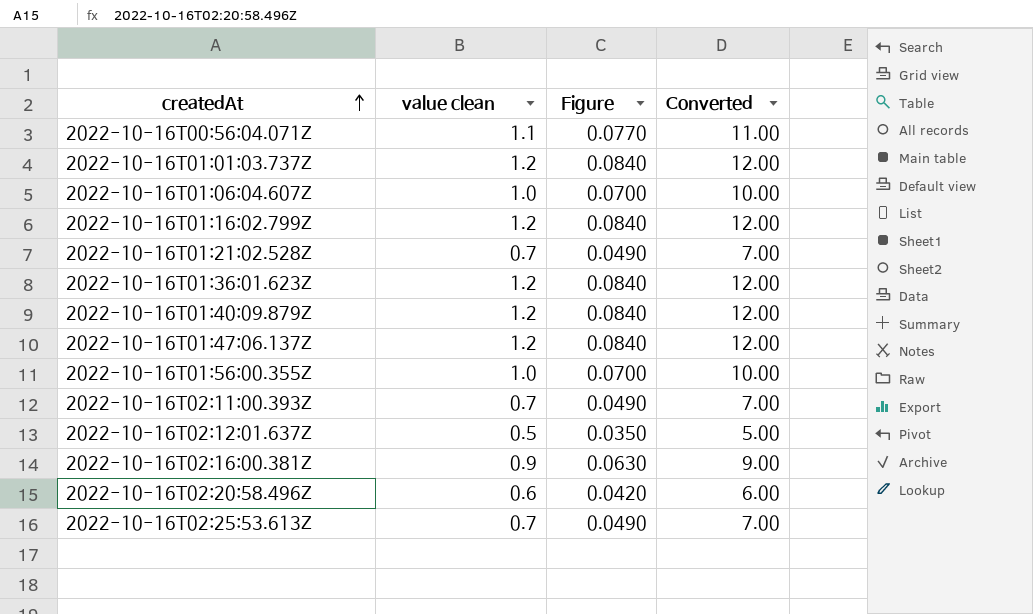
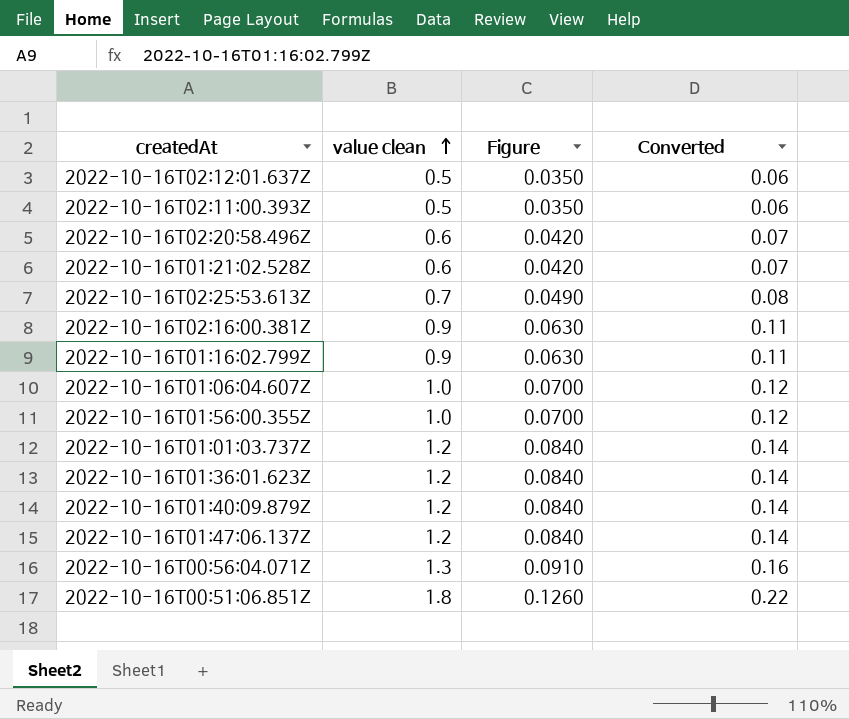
row order: createdAt ascending -> value clean ascending
column Converted | formula: [value clean] * 10 -> [value clean] * 0.12
2022-10-16T02:11:00.393Z | value clean: 0.7 -> 0.5
2022-10-16T02:11:00.393Z | Figure: 0.0490 -> 0.0350
2022-10-16T01:21:02.528Z | value clean: 0.7 -> 0.6
2022-10-16T01:21:02.528Z | Figure: 0.0490 -> 0.0420
2022-10-16T01:16:02.799Z | value clean: 1.2 -> 0.9
2022-10-16T01:16:02.799Z | Figure: 0.0840 -> 0.0630
2022-10-16T00:56:04.071Z | value clean: 1.1 -> 1.3
2022-10-16T00:56:04.071Z | Figure: 0.0770 -> 0.0910
row 2022-10-16T00:51:06.851Z: none -> 1.8 | 0.1260 | 0.22

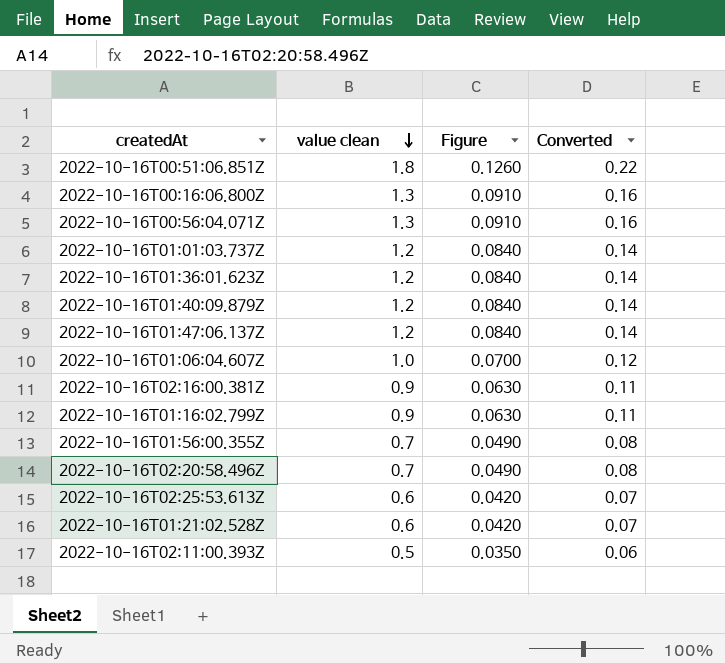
row order: value clean ascending -> value clean descending
row 2022-10-16T02:12:01.637Z: 0.5 | 0.0350 | 0.06 -> none
row 2022-10-16T00:16:06.800Z: none -> 1.3 | 0.0910 | 0.16
2022-10-16T01:56:00.355Z | value clean: 1.0 -> 0.7
2022-10-16T01:56:00.355Z | Figure: 0.0700 -> 0.0490
2022-10-16T01:56:00.355Z | Converted: 0.12 -> 0.08
2022-10-16T02:20:58.496Z | value clean: 0.6 -> 0.7
2022-10-16T02:20:58.496Z | Figure: 0.0420 -> 0.0490
2022-10-16T02:20:58.496Z | Converted: 0.07 -> 0.08
2022-10-16T02:25:53.613Z | value clean: 0.7 -> 0.6
2022-10-16T02:25:53.613Z | Figure: 0.0490 -> 0.0420
2022-10-16T02:25:53.613Z | Converted: 0.08 -> 0.07

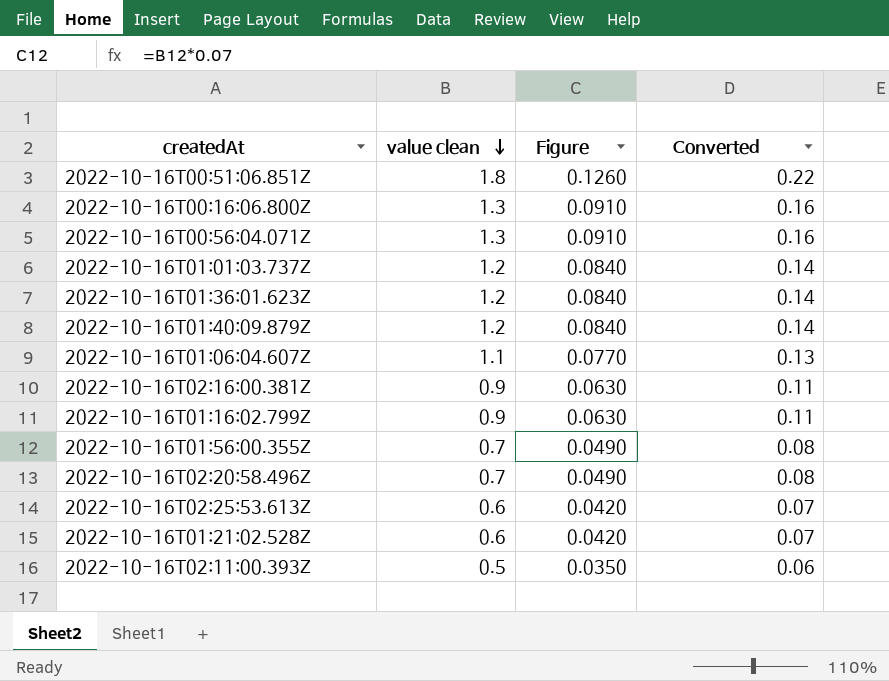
row 2022-10-16T01:47:06.137Z: 1.2 | 0.0840 | 0.14 -> none
2022-10-16T01:06:04.607Z | value clean: 1.0 -> 1.1
2022-10-16T01:06:04.607Z | Figure: 0.0700 -> 0.0770
2022-10-16T01:06:04.607Z | Converted: 0.12 -> 0.13

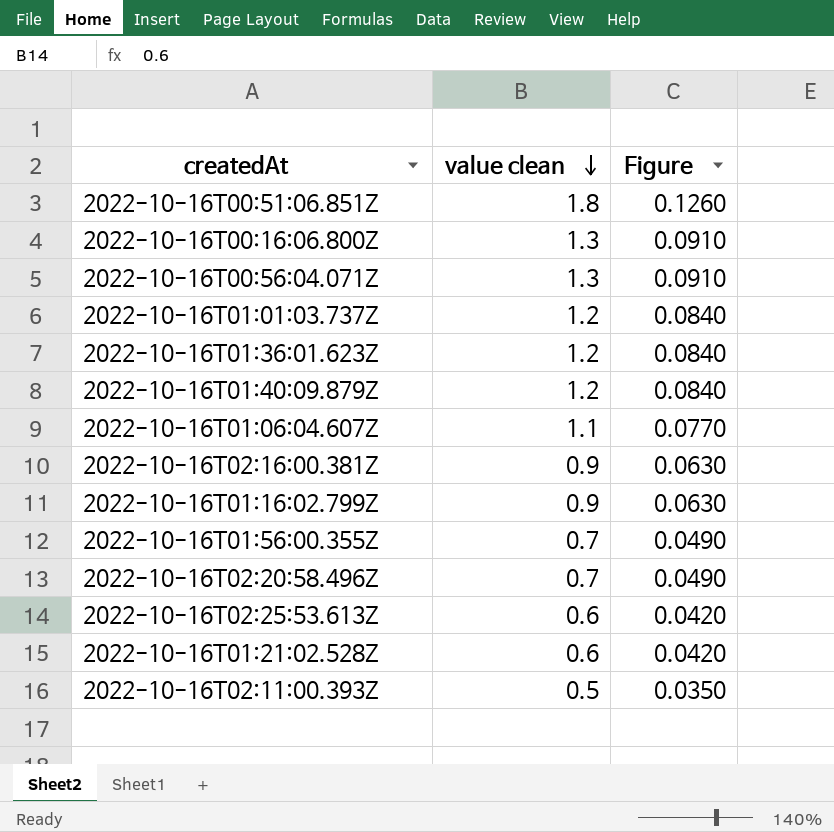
column Converted | formula: [value clean] * 0.12 -> none

